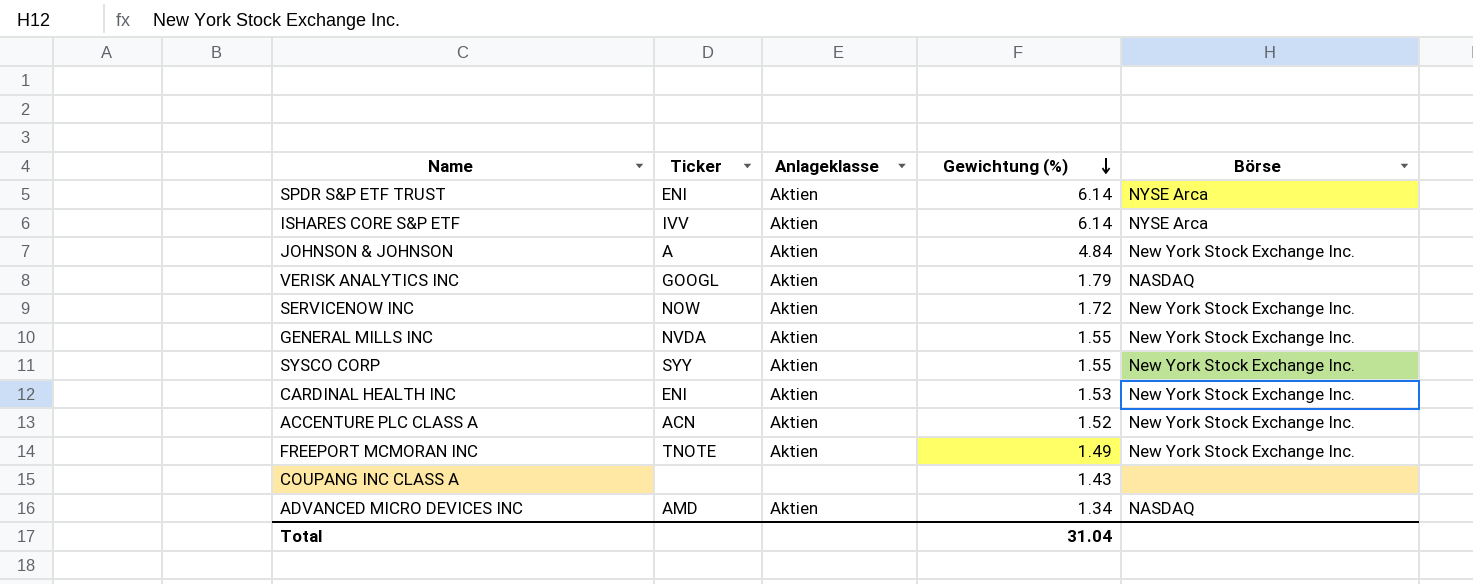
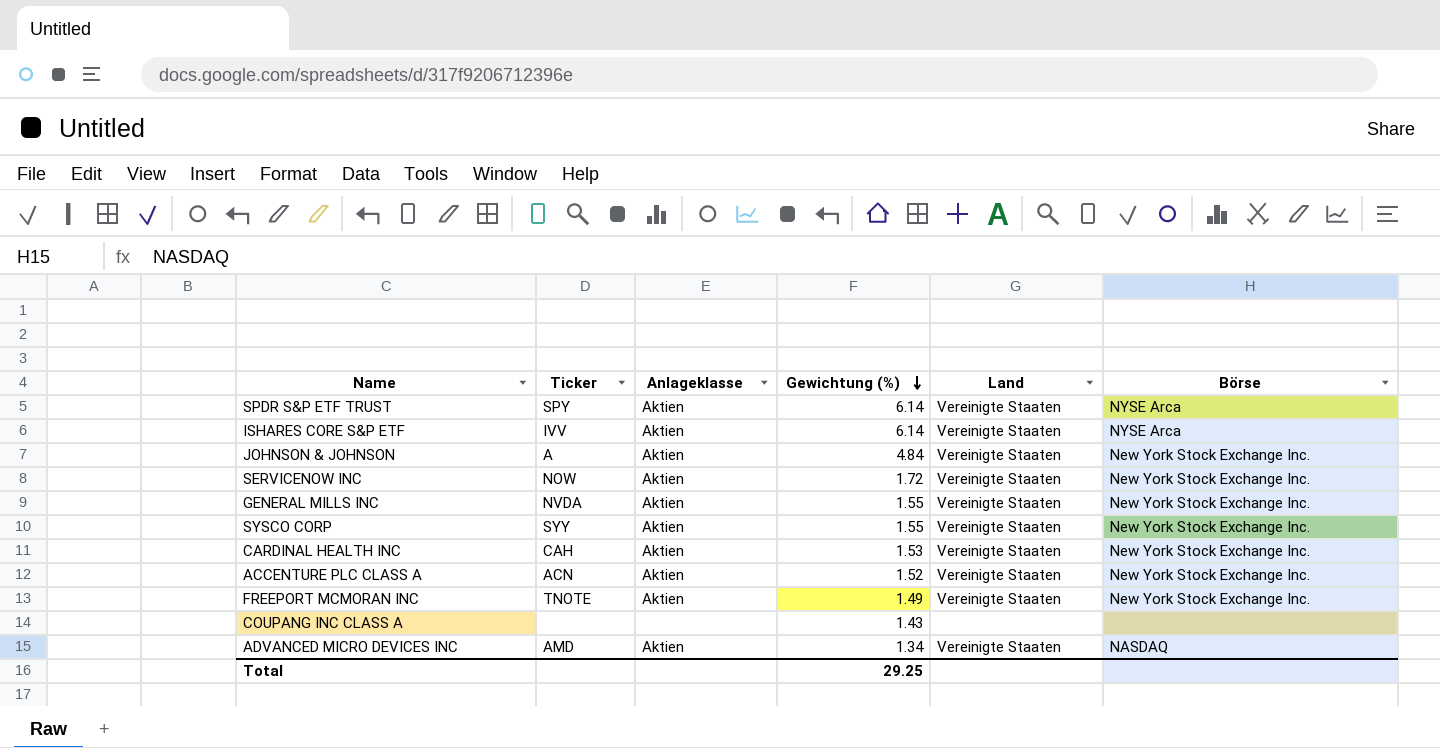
column Land | position: none -> 5
row VERISK ANALYTICS INC: GOOGL | Aktien | 1.79 | NASDAQ -> none
SPDR S&P ETF TRUST | Ticker: ENI -> SPY
CARDINAL HEALTH INC | Ticker: ENI -> CAH
Total | Gewichtung (%): 31.04 -> 29.25

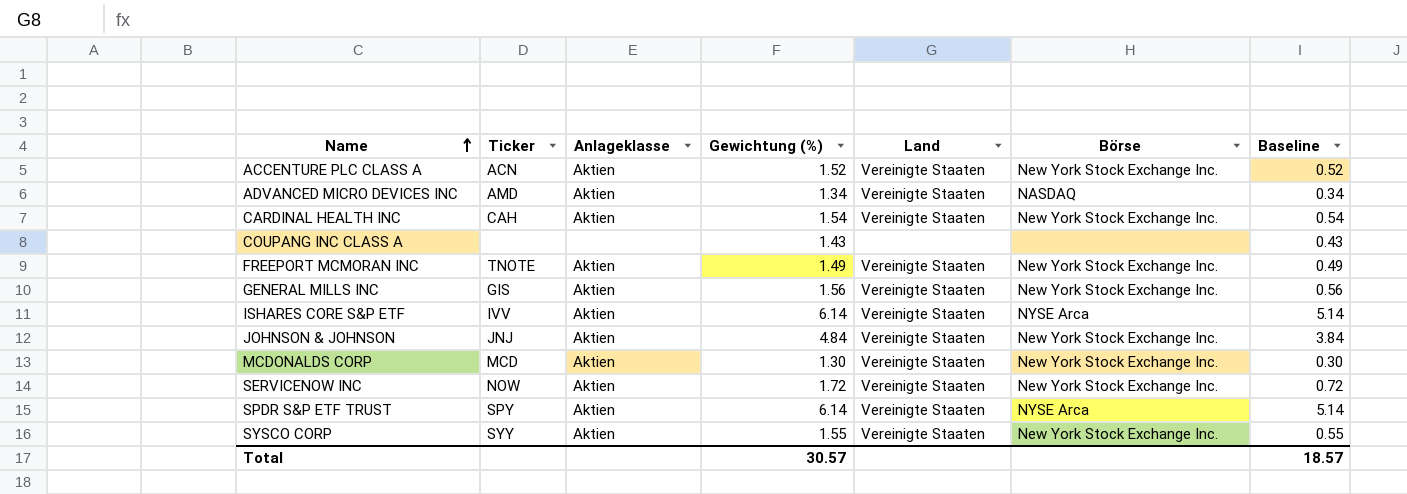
row order: Gewichtung (%) descending -> Name ascending
column Baseline | formula: none -> [Gewichtung (%)] - 1
CARDINAL HEALTH INC | Gewichtung (%): 1.53 -> 1.54
GENERAL MILLS INC | Ticker: NVDA -> GIS
GENERAL MILLS INC | Gewichtung (%): 1.55 -> 1.56
JOHNSON & JOHNSON | Ticker: A -> JNJ
row MCDONALDS CORP: none -> MCD | Aktien | 1.30 | Vereinigte Staaten | New York Stock Exchange Inc. | 0.30
Total | Gewichtung (%): 29.25 -> 30.57

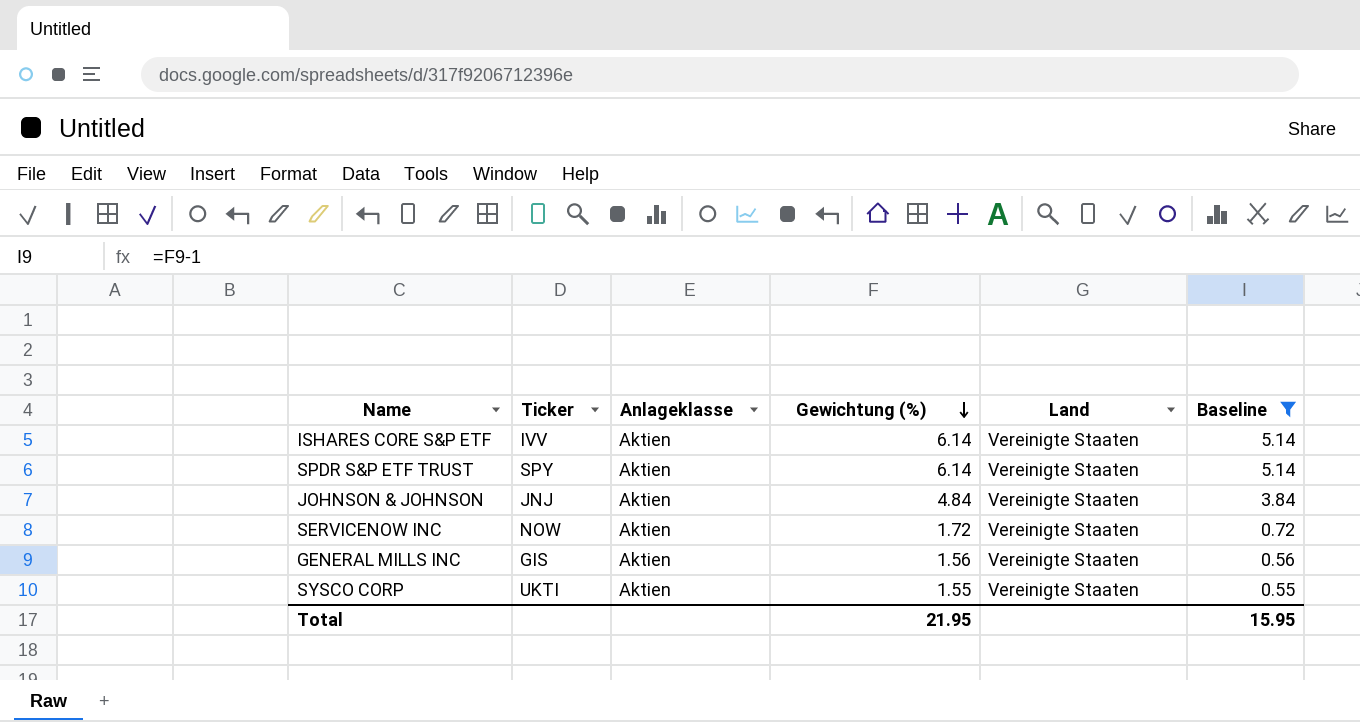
filter: none -> Baseline >= 0.55
row order: Name ascending -> Gewichtung (%) descending
column Börse | position: 6 -> none
SYSCO CORP | Ticker: SYY -> UKTI
Total | Gewichtung (%): 30.57 -> 21.95
Total | Baseline: 18.57 -> 15.95

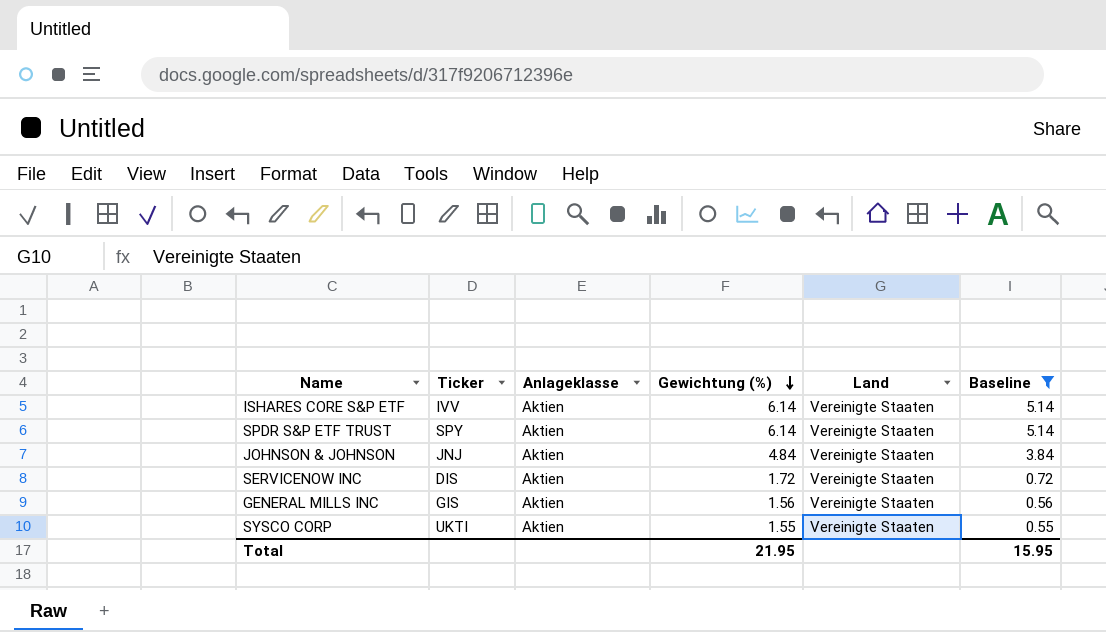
SERVICENOW INC | Ticker: NOW -> DIS

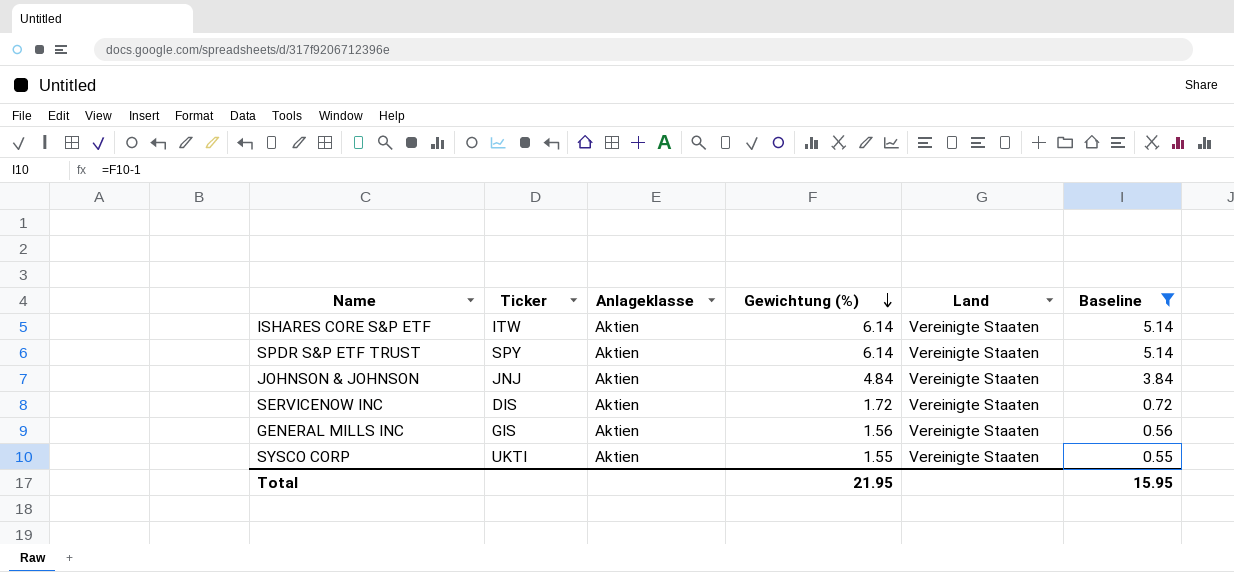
ISHARES CORE S&P ETF | Ticker: IVV -> ITW

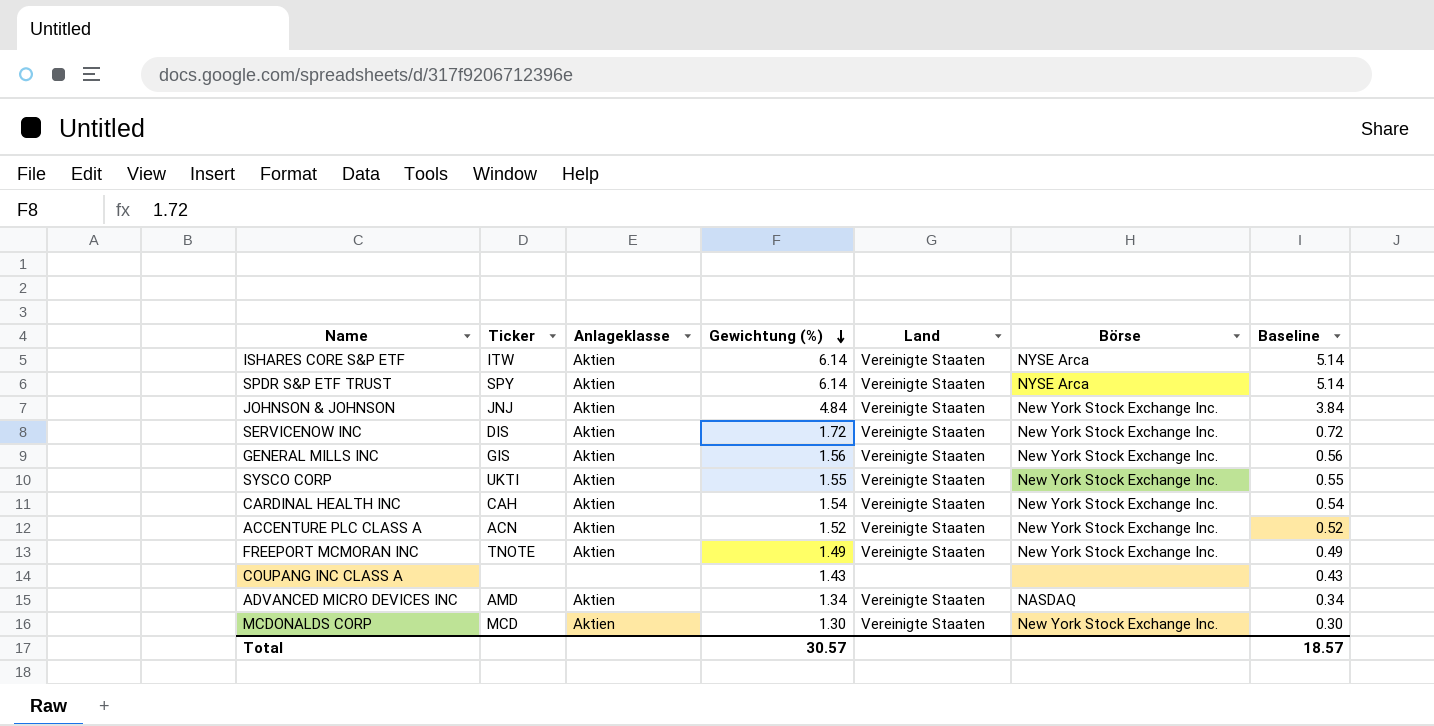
filter: Baseline >= 0.55 -> none
column Börse | position: none -> 6
Total | Gewichtung (%): 21.95 -> 30.57
Total | Baseline: 15.95 -> 18.57

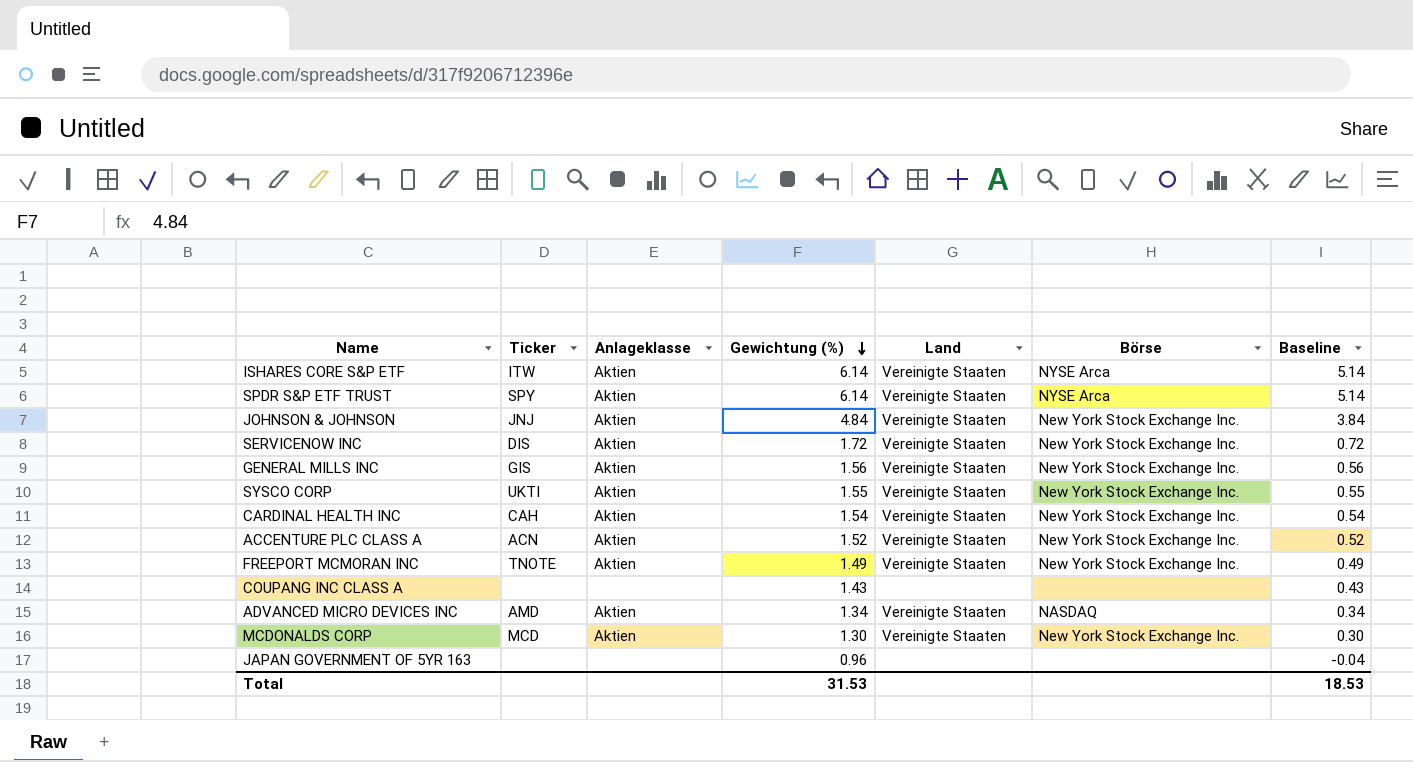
row JAPAN GOVERNMENT OF 5YR 163: none -> none | none | 0.96 | none | none | -0.04
Total | Gewichtung (%): 30.57 -> 31.53
Total | Baseline: 18.57 -> 18.53

